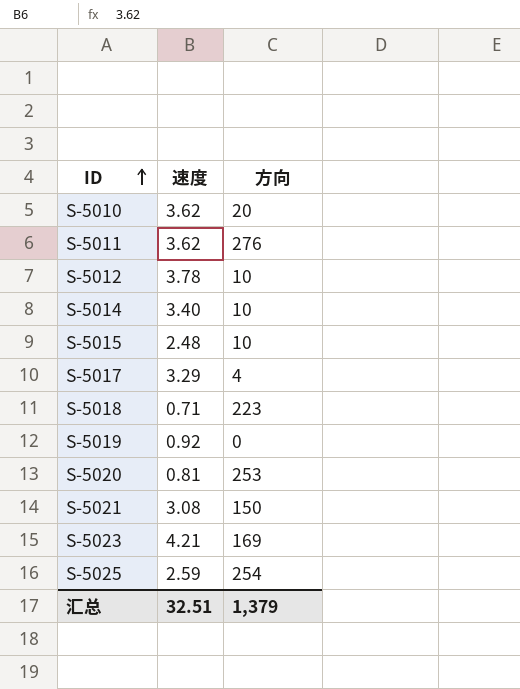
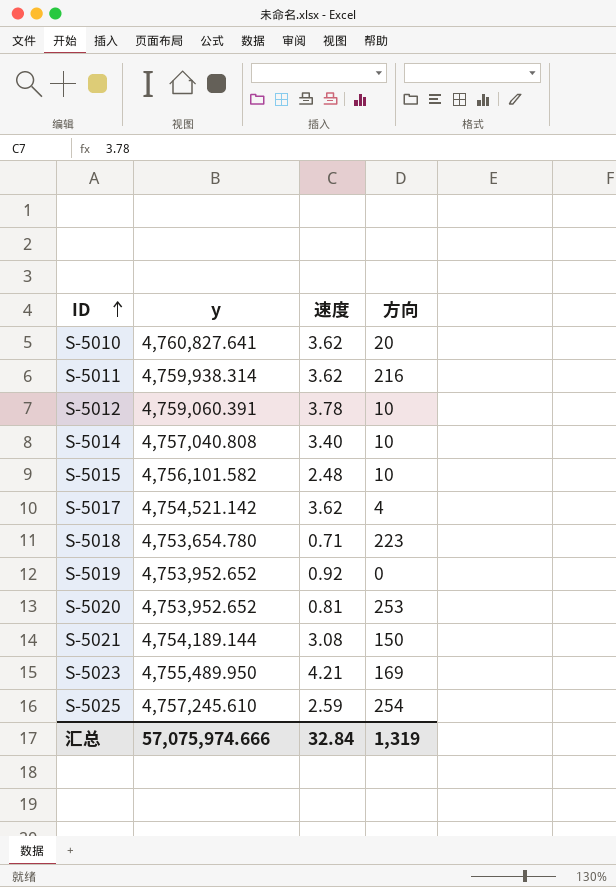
column y | position: none -> 2
S-5011 | 方向: 276 -> 216
S-5017 | 速度: 3.29 -> 3.62
汇总 | 速度: 32.51 -> 32.84
汇总 | 方向: 1,379 -> 1,319

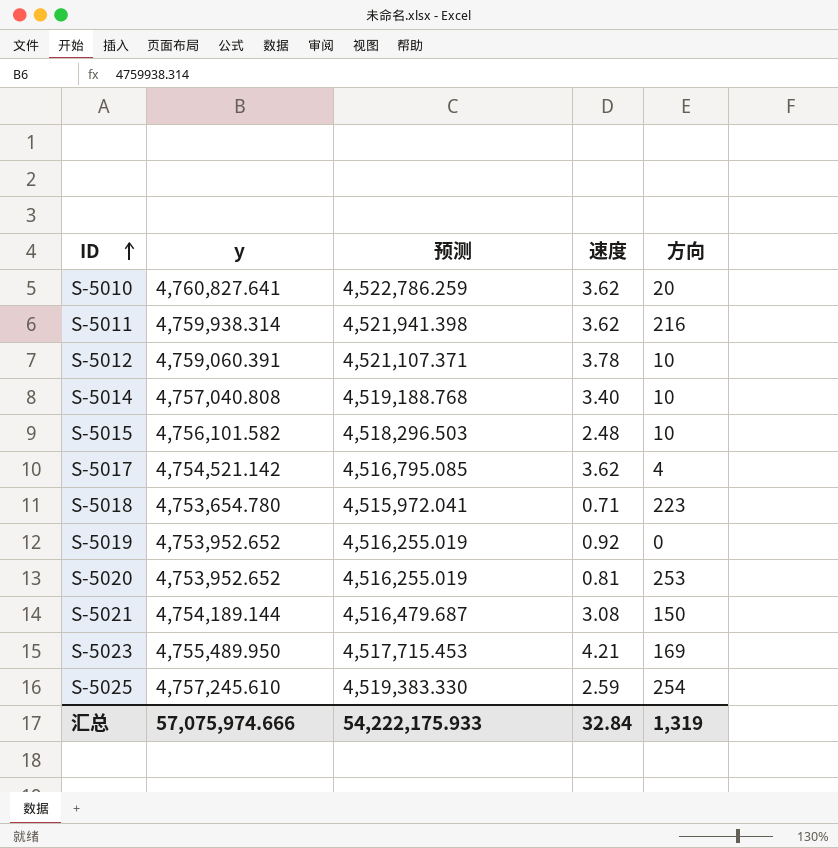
column 预测 | formula: none -> [y] * 0.95

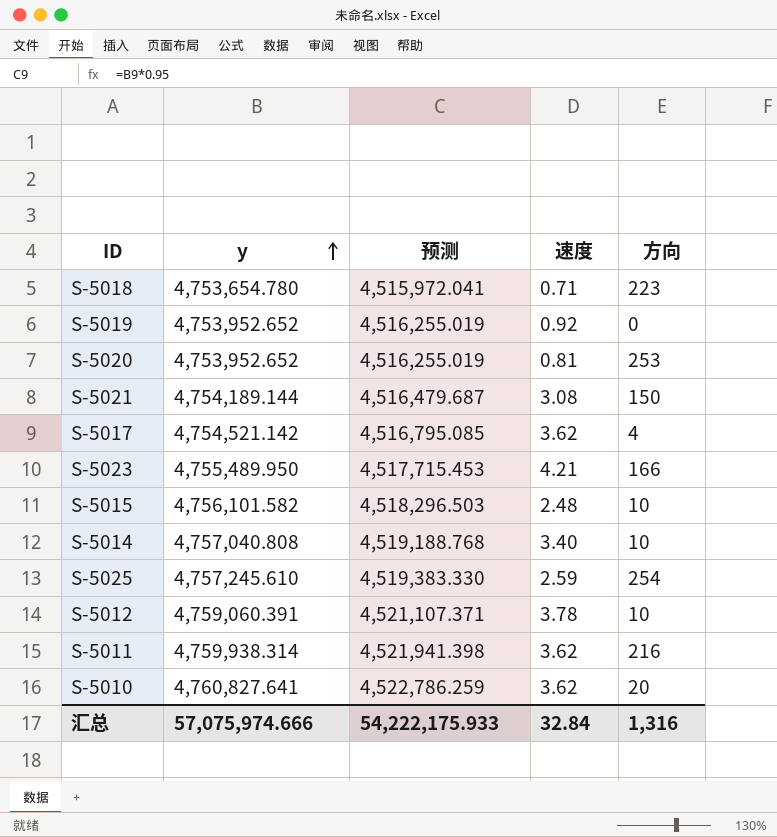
row order: ID ascending -> y ascending
S-5023 | 方向: 169 -> 166
汇总 | 方向: 1,319 -> 1,316

